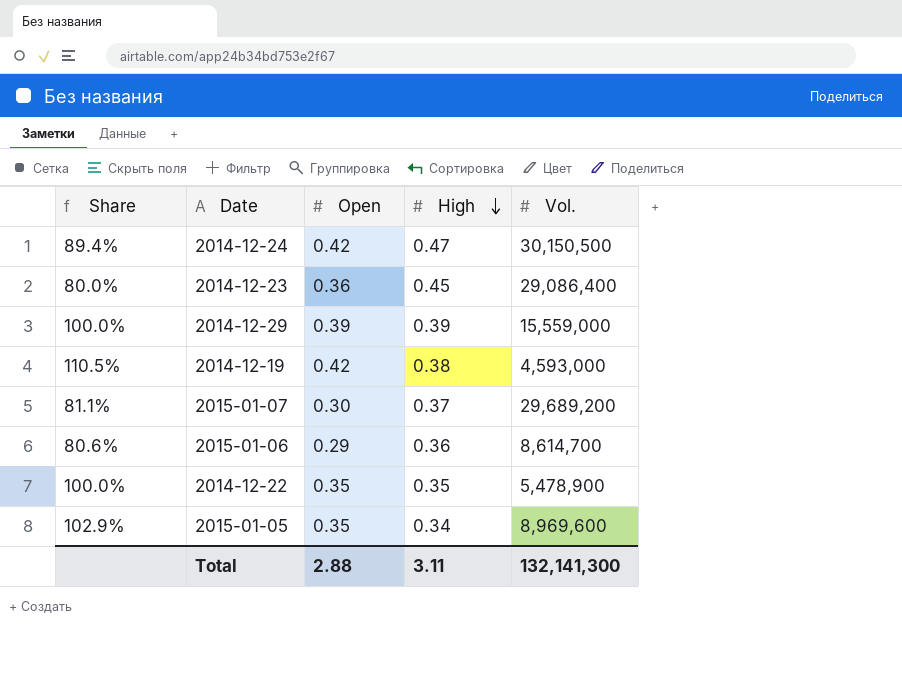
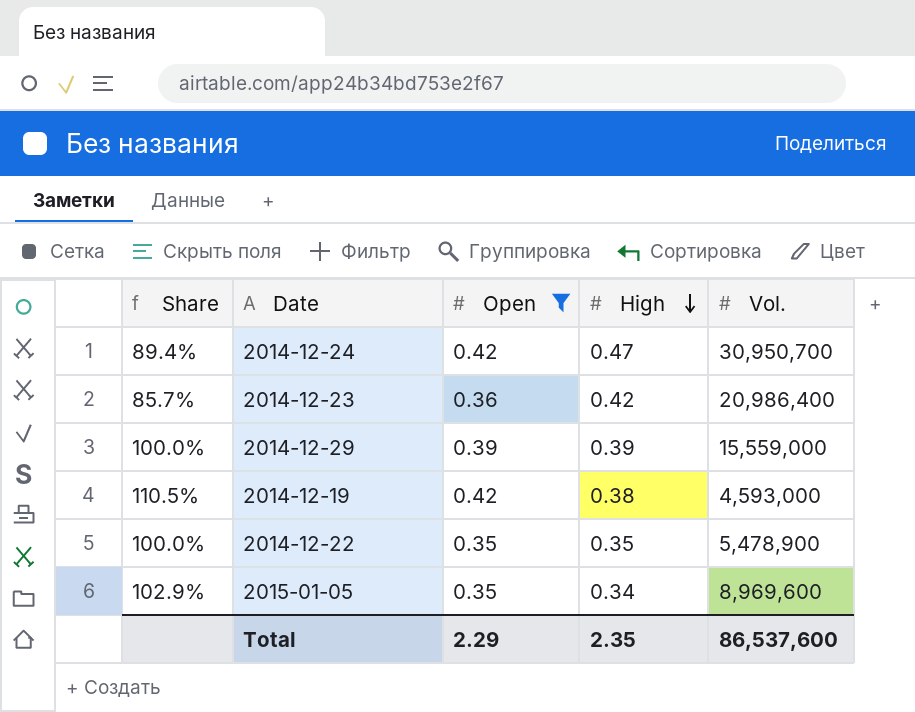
filter: none -> Open >= 0.35
2014-12-24 | Vol.: 30,150,500 -> 30,950,700
2014-12-23 | Share: 80.0% -> 85.7%
2014-12-23 | High: 0.45 -> 0.42
2014-12-23 | Vol.: 29,086,400 -> 20,986,400
Total | Open: 2.88 -> 2.29
Total | High: 3.11 -> 2.35
Total | Vol.: 132,141,300 -> 86,537,600

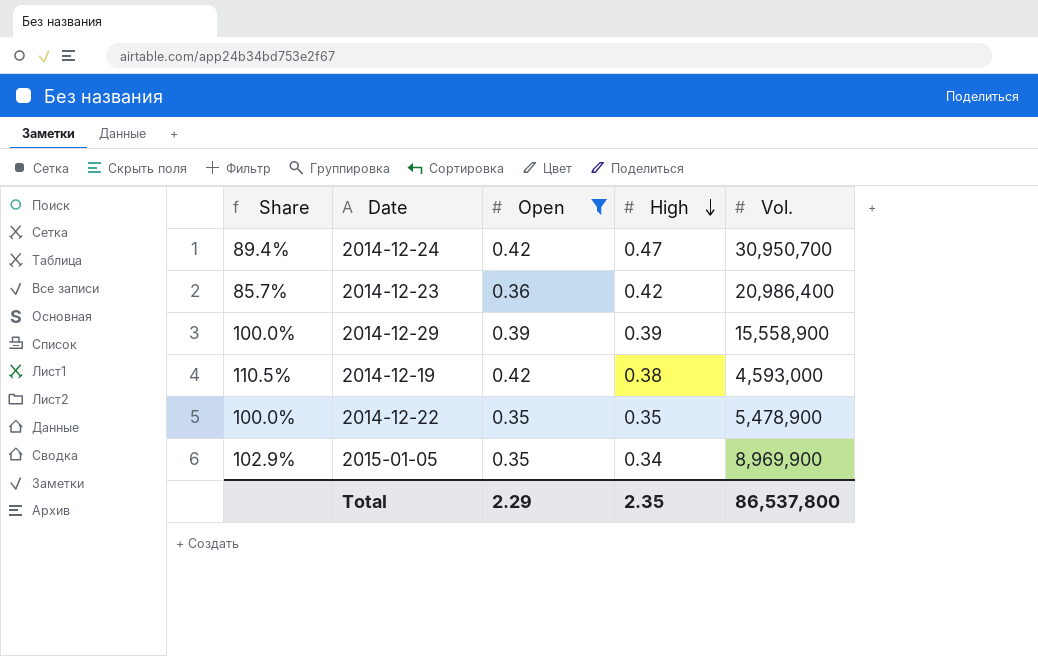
2014-12-29 | Vol.: 15,559,000 -> 15,558,900
2015-01-05 | Vol.: 8,969,600 -> 8,969,900
Total | Vol.: 86,537,600 -> 86,537,800

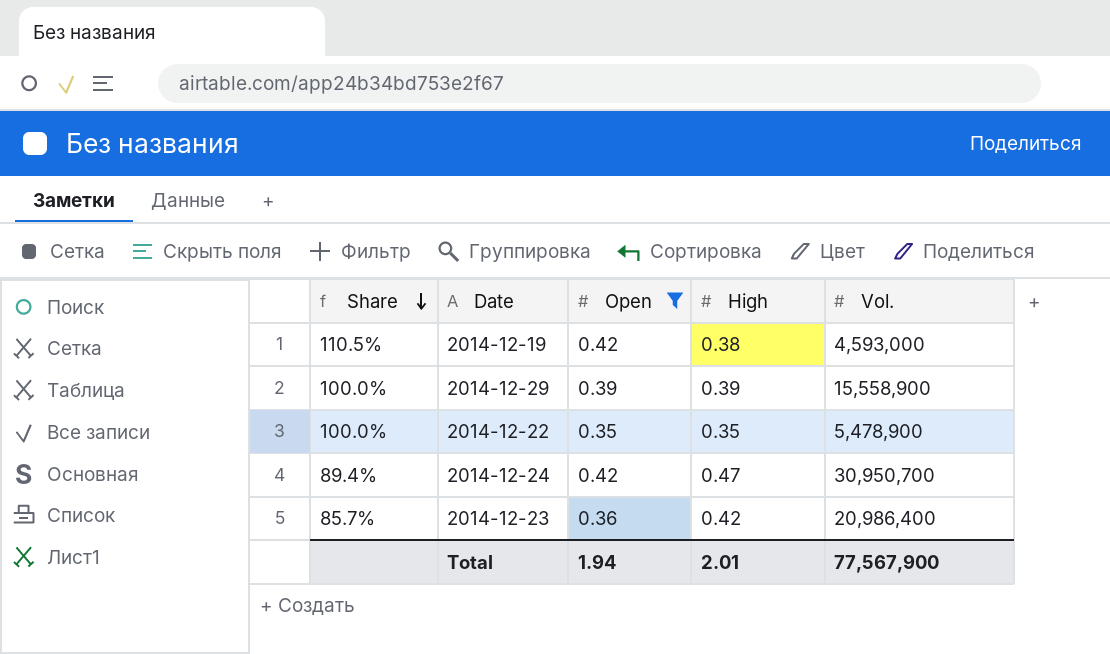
row order: High descending -> Share descending
row 2015-01-05: 102.9% | 0.35 | 0.34 | 8,969,900 -> none
Total | Open: 2.29 -> 1.94
Total | High: 2.35 -> 2.01
Total | Vol.: 86,537,800 -> 77,567,900

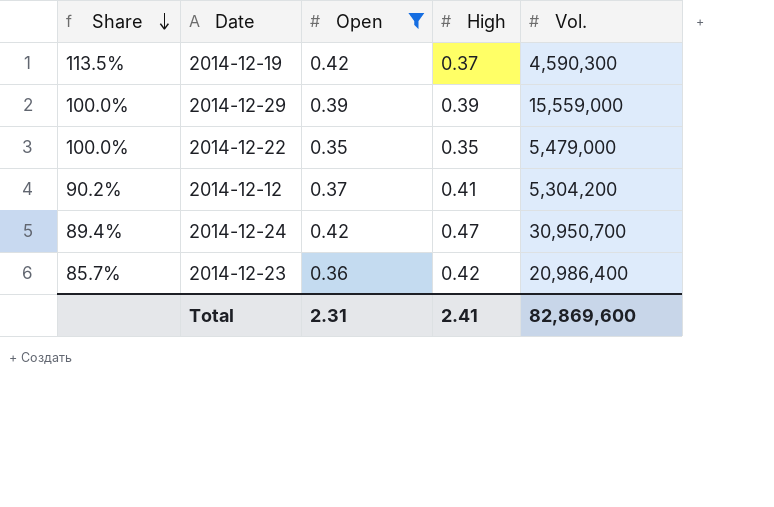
2014-12-19 | Share: 110.5% -> 113.5%
2014-12-19 | High: 0.38 -> 0.37
2014-12-19 | Vol.: 4,593,000 -> 4,590,300
2014-12-29 | Vol.: 15,558,900 -> 15,559,000
2014-12-22 | Vol.: 5,478,900 -> 5,479,000
row 2014-12-12: none -> 90.2% | 0.37 | 0.41 | 5,304,200
Total | Open: 1.94 -> 2.31
Total | High: 2.01 -> 2.41
Total | Vol.: 77,567,900 -> 82,869,600

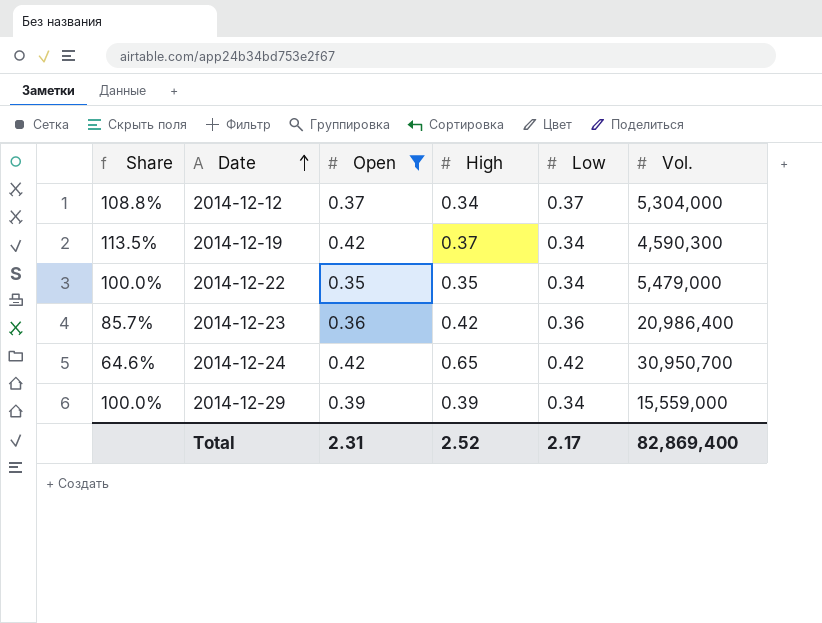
row order: Share descending -> Date ascending
column Low | position: none -> 5
2014-12-12 | Share: 90.2% -> 108.8%
2014-12-12 | High: 0.41 -> 0.34
2014-12-12 | Vol.: 5,304,200 -> 5,304,000
2014-12-24 | Share: 89.4% -> 64.6%
2014-12-24 | High: 0.47 -> 0.65
Total | High: 2.41 -> 2.52
Total | Vol.: 82,869,600 -> 82,869,400

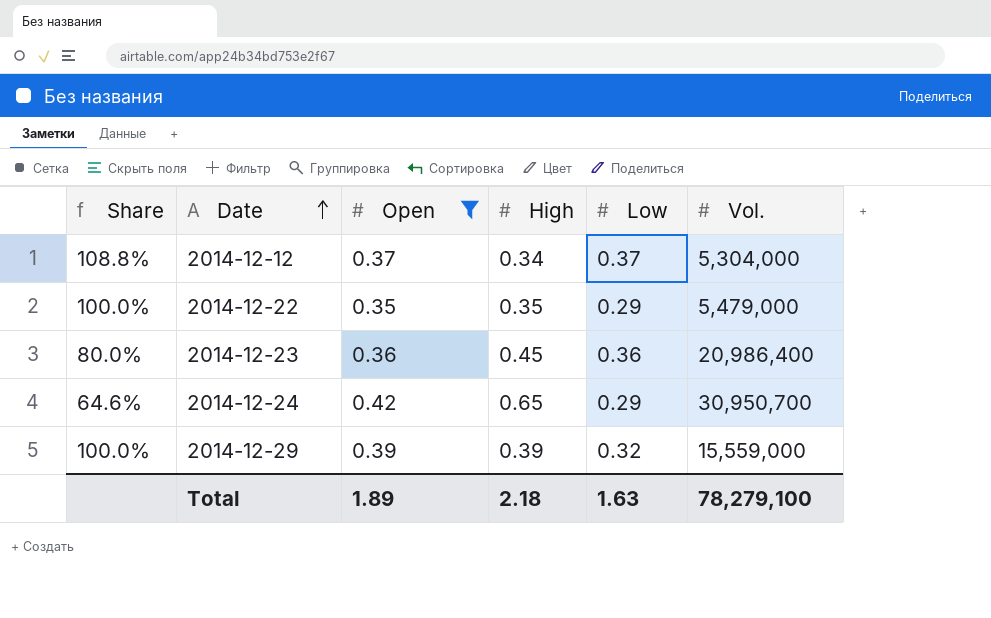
row 2014-12-19: 113.5% | 0.42 | 0.37 | 0.34 | 4,590,300 -> none
2014-12-22 | Low: 0.34 -> 0.29
2014-12-23 | Share: 85.7% -> 80.0%
2014-12-23 | High: 0.42 -> 0.45
2014-12-24 | Low: 0.42 -> 0.29
2014-12-29 | Low: 0.34 -> 0.32
Total | Open: 2.31 -> 1.89
Total | High: 2.52 -> 2.18
Total | Low: 2.17 -> 1.63
Total | Vol.: 82,869,400 -> 78,279,100

